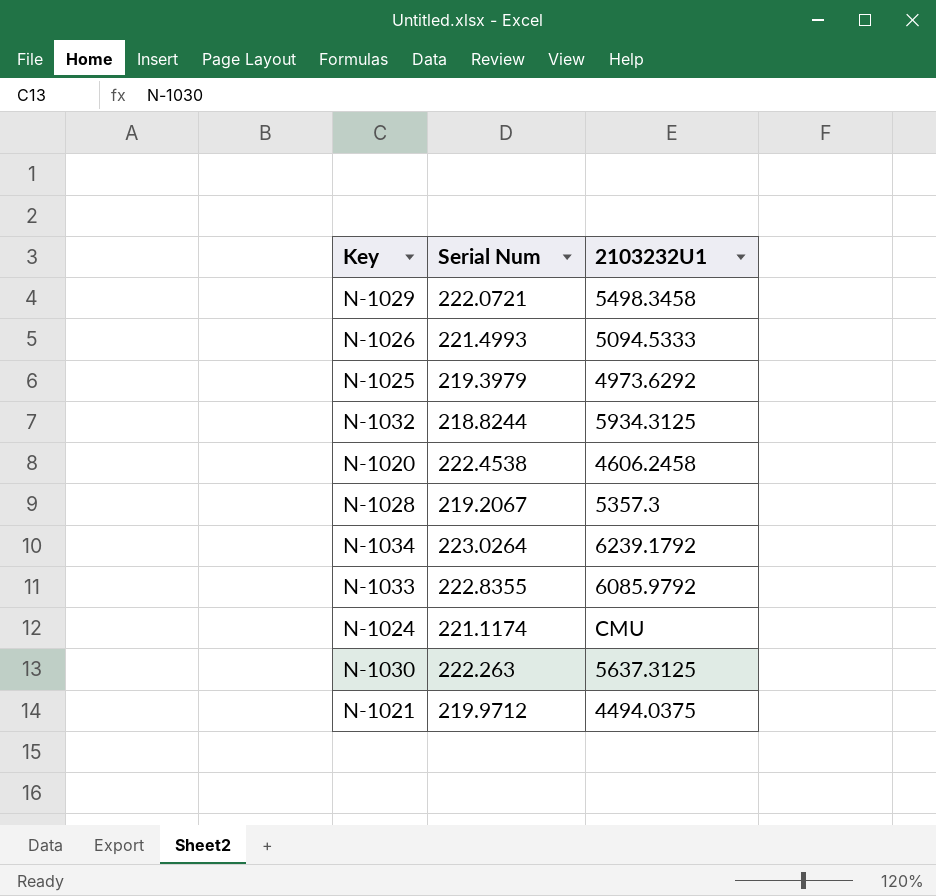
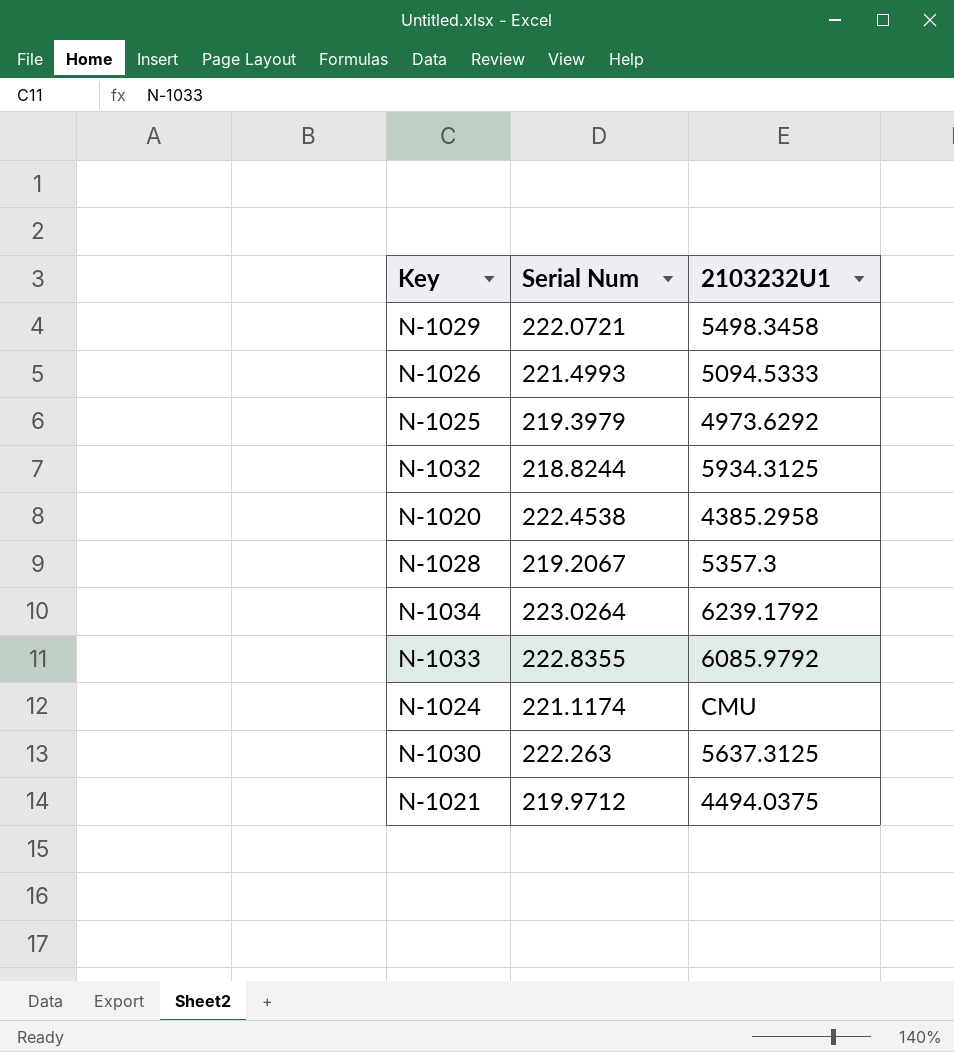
N-1020 | 2103232U1: 4606.2458 -> 4385.2958

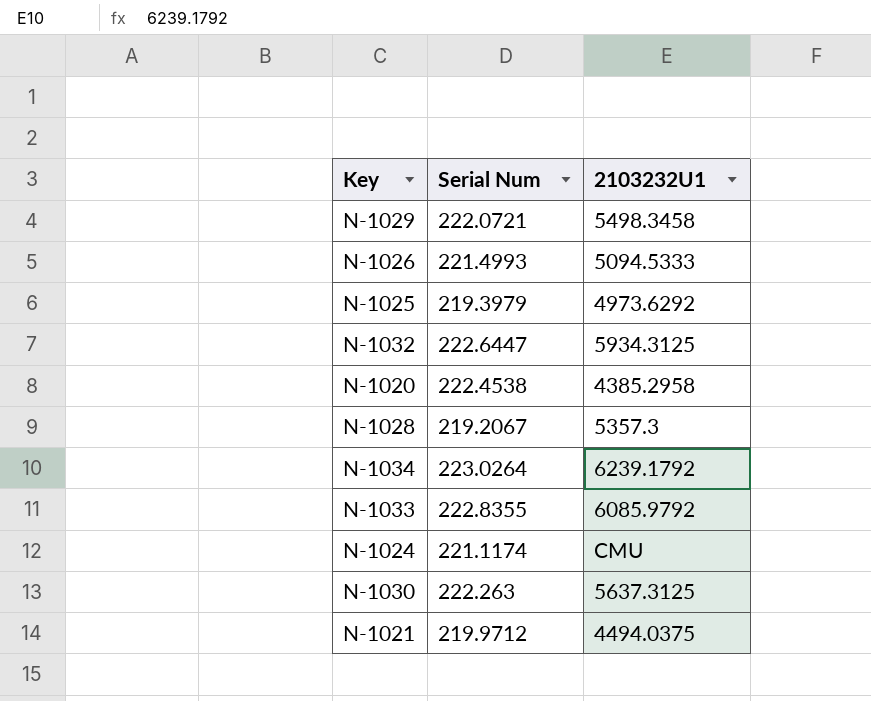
N-1032 | Serial Num: 218.8244 -> 222.6447

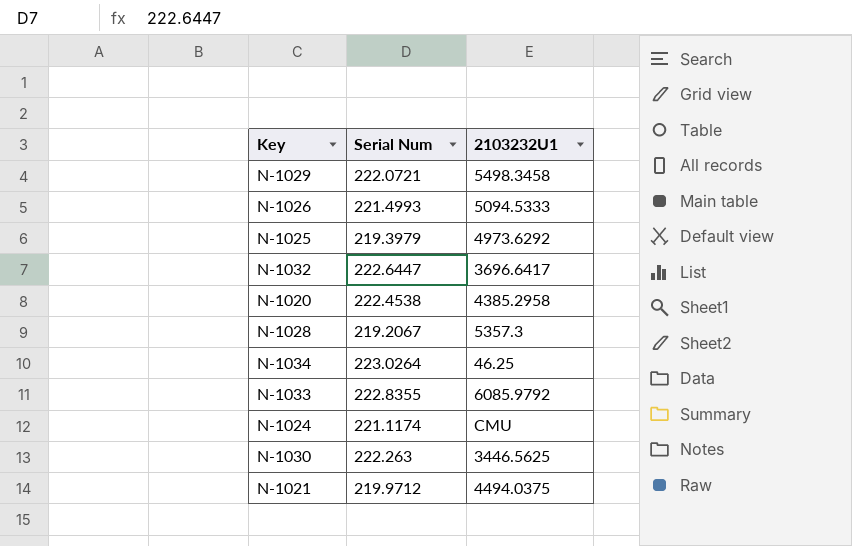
N-1032 | 2103232U1: 5934.3125 -> 3696.6417
N-1034 | 2103232U1: 6239.1792 -> 46.25
N-1030 | 2103232U1: 5637.3125 -> 3446.5625

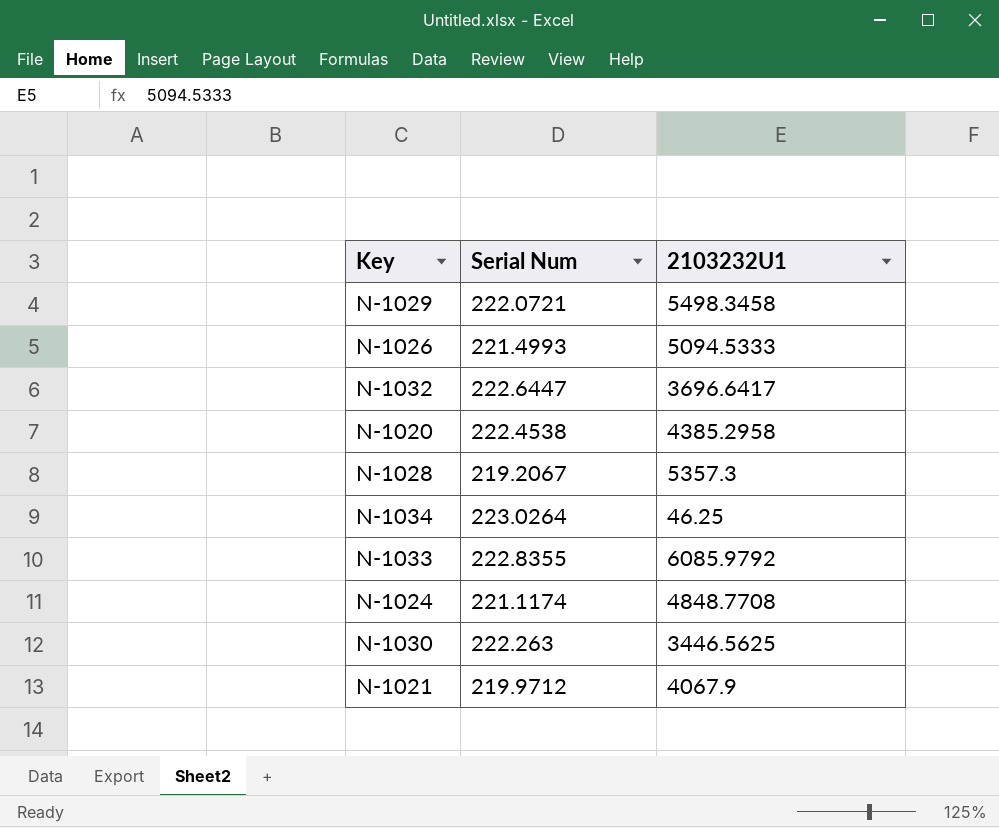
row N-1025: 219.3979 | 4973.6292 -> none
N-1024 | 2103232U1: CMU -> 4848.7708
N-1021 | 2103232U1: 4494.0375 -> 4067.9

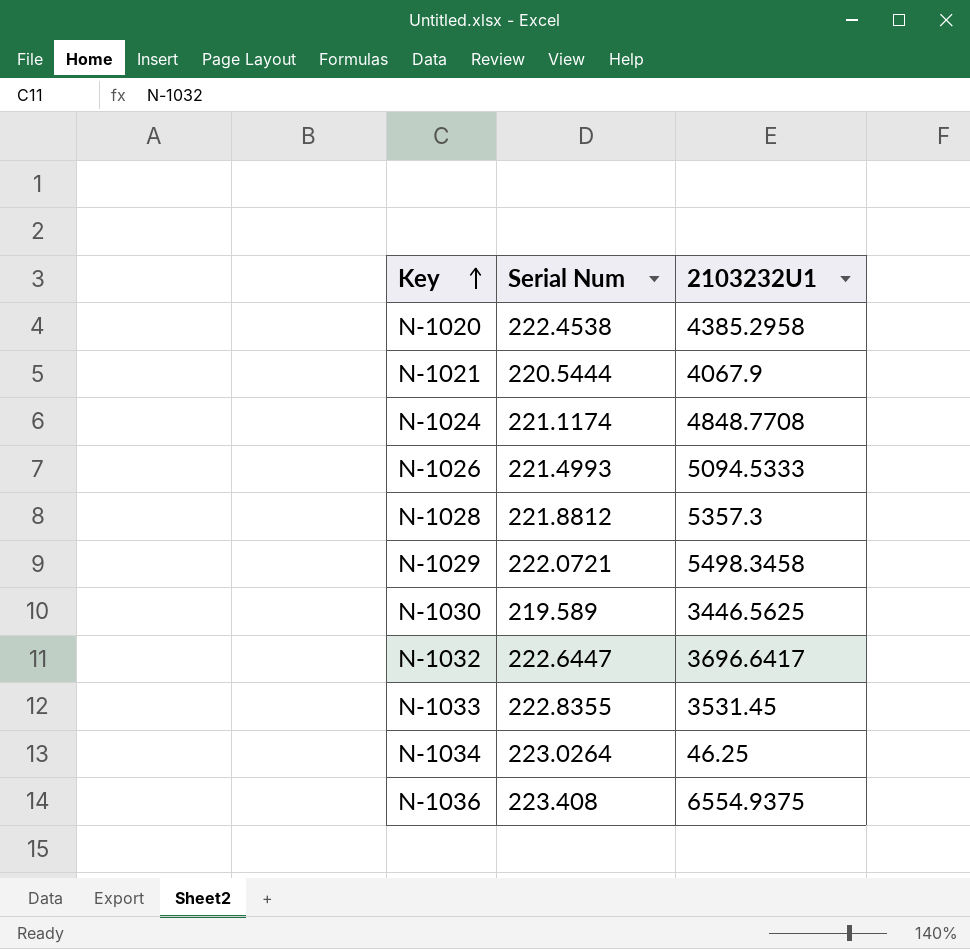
row order: none -> Key ascending
N-1021 | Serial Num: 219.9712 -> 220.5444
N-1028 | Serial Num: 219.2067 -> 221.8812
N-1030 | Serial Num: 222.263 -> 219.589
N-1033 | 2103232U1: 6085.9792 -> 3531.45
row N-1036: none -> 223.408 | 6554.9375

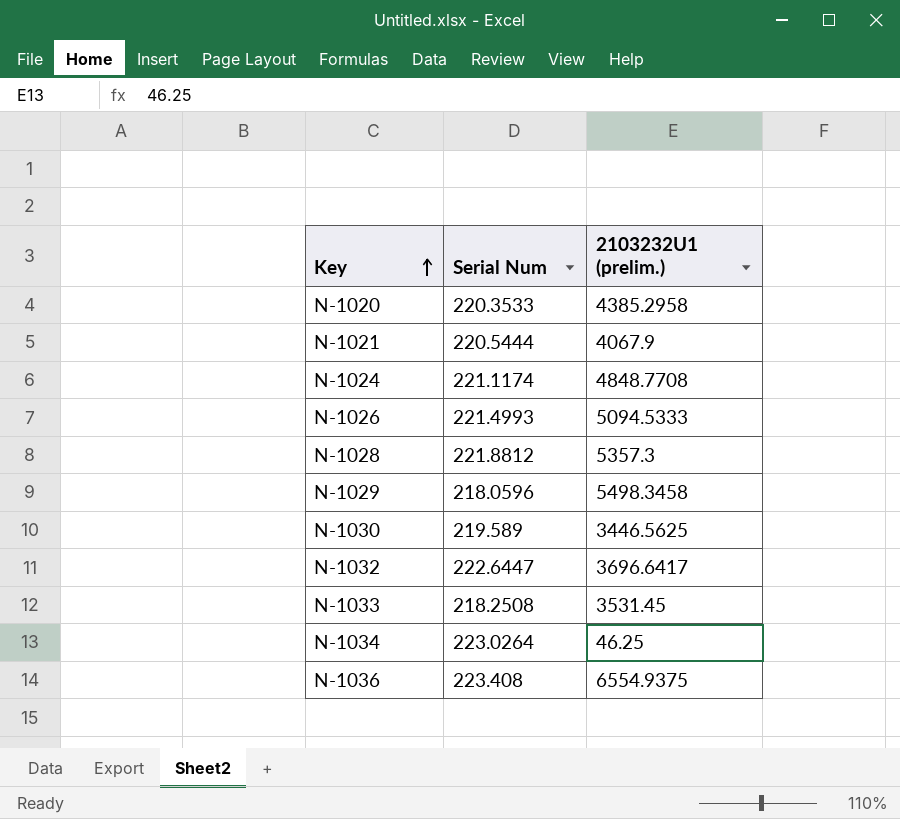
column name: 2103232U1 -> 2103232U1 (prelim.)
N-1020 | Serial Num: 222.4538 -> 220.3533
N-1029 | Serial Num: 222.0721 -> 218.0596
N-1033 | Serial Num: 222.8355 -> 218.2508

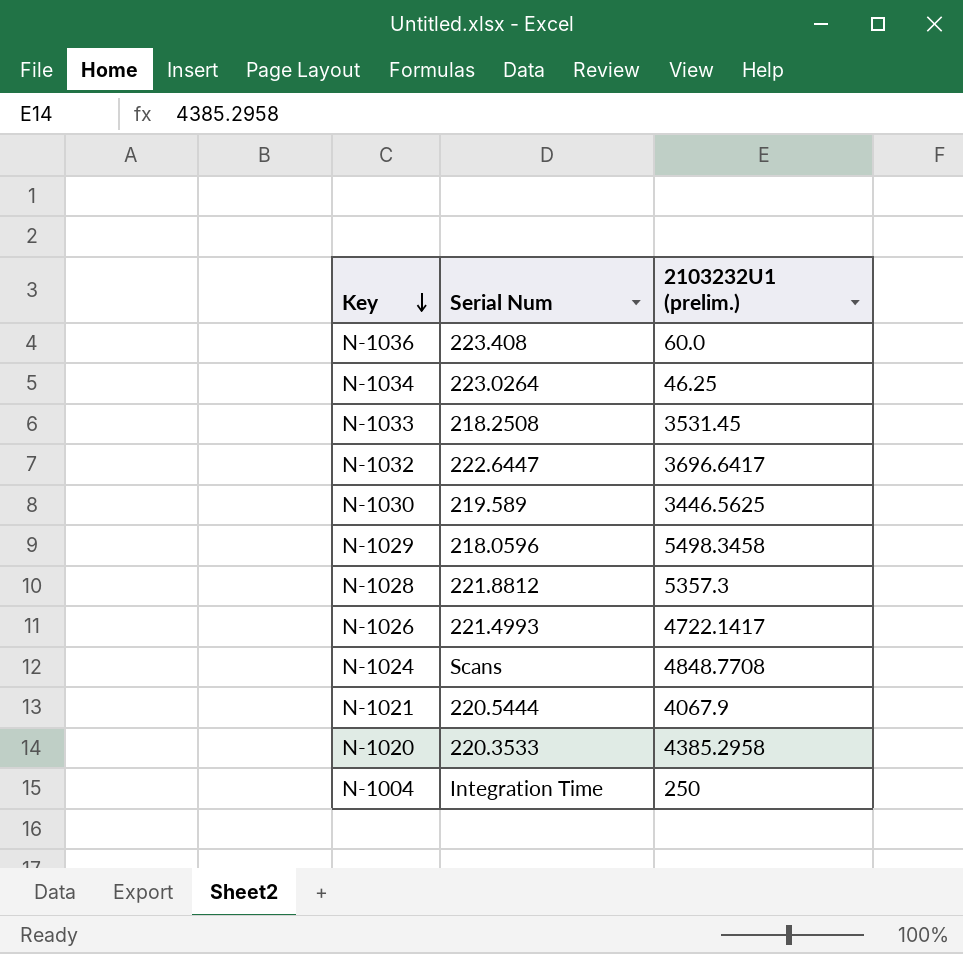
row order: Key ascending -> Key descending
N-1036 | 2103232U1 (prelim.): 6554.9375 -> 60.0
N-1026 | 2103232U1 (prelim.): 5094.5333 -> 4722.1417
N-1024 | Serial Num: 221.1174 -> Scans
row N-1004: none -> Integration Time | 250

